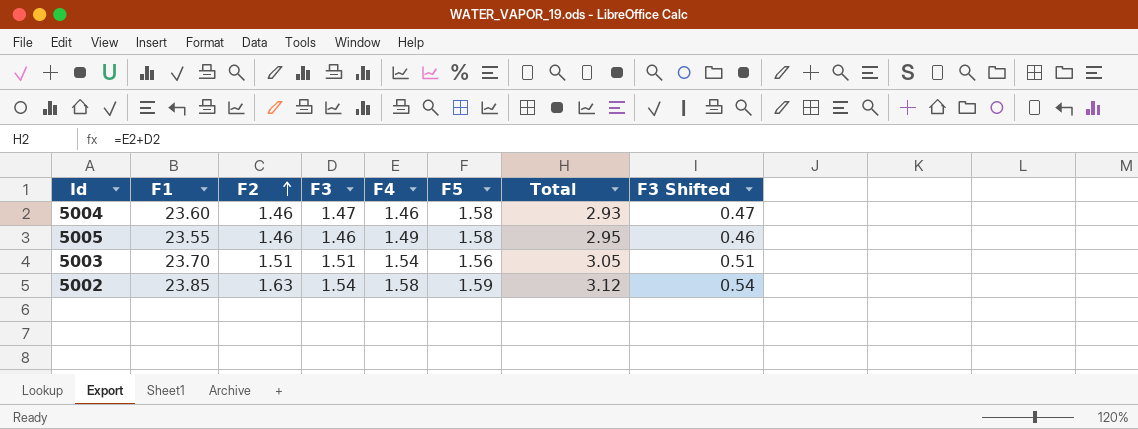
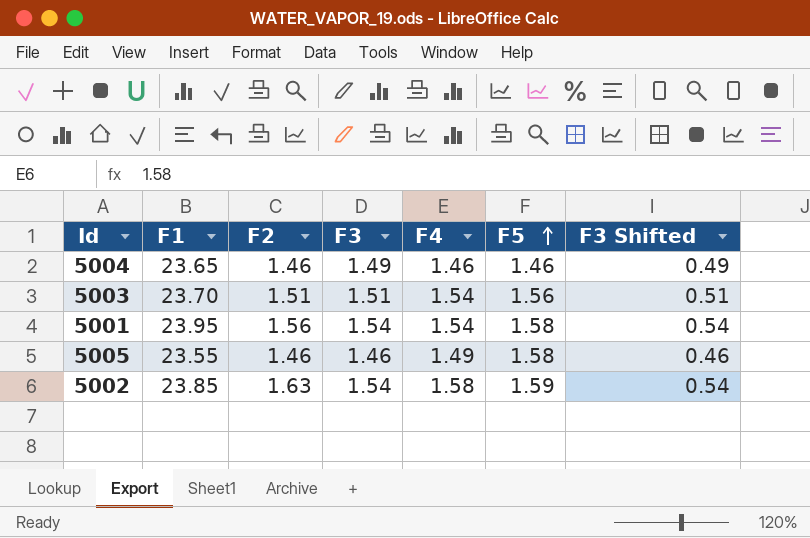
row order: F2 ascending -> F5 ascending
column Total | formula: [F3] + [F4] -> none
5004 | F1: 23.60 -> 23.65
5004 | F3: 1.47 -> 1.49
5004 | F5: 1.58 -> 1.46
5004 | F3 Shifted: 0.47 -> 0.49
row 5001: none -> 23.95 | 1.56 | 1.54 | 1.54 | 1.58 | 0.54

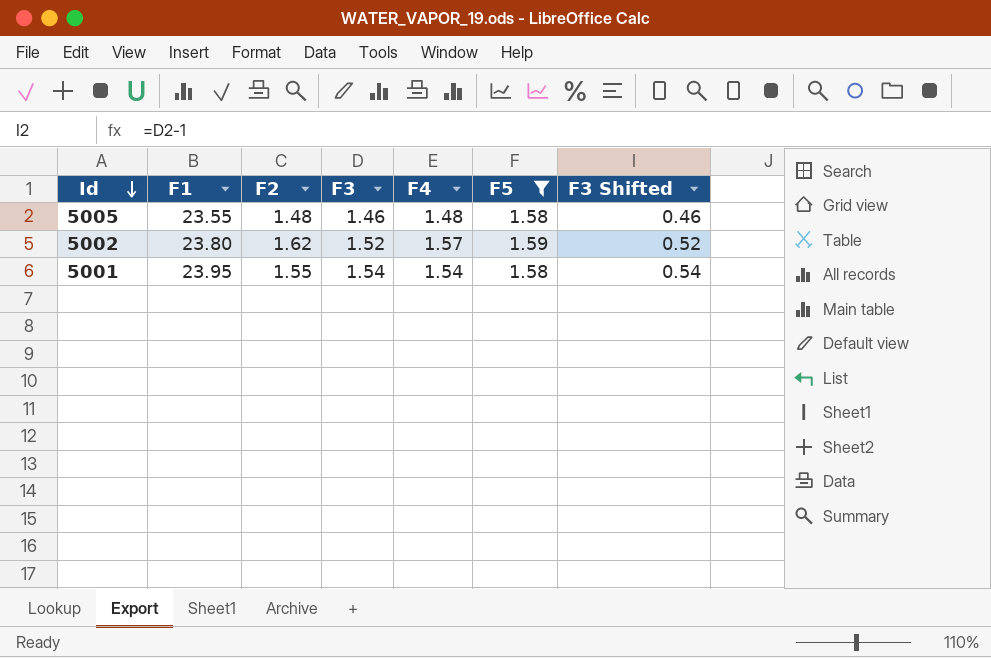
filter: none -> F5 >= 1.58
row order: F5 ascending -> Id descending
5005 | F2: 1.46 -> 1.48
5005 | F4: 1.49 -> 1.48
5002 | F1: 23.85 -> 23.80
5002 | F2: 1.63 -> 1.62
5002 | F3: 1.54 -> 1.52
5002 | F4: 1.58 -> 1.57
5002 | F3 Shifted: 0.54 -> 0.52
5001 | F2: 1.56 -> 1.55

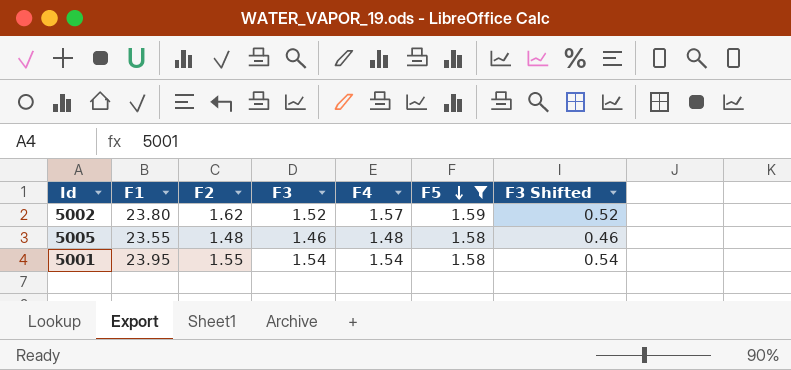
row order: Id descending -> F5 descending

